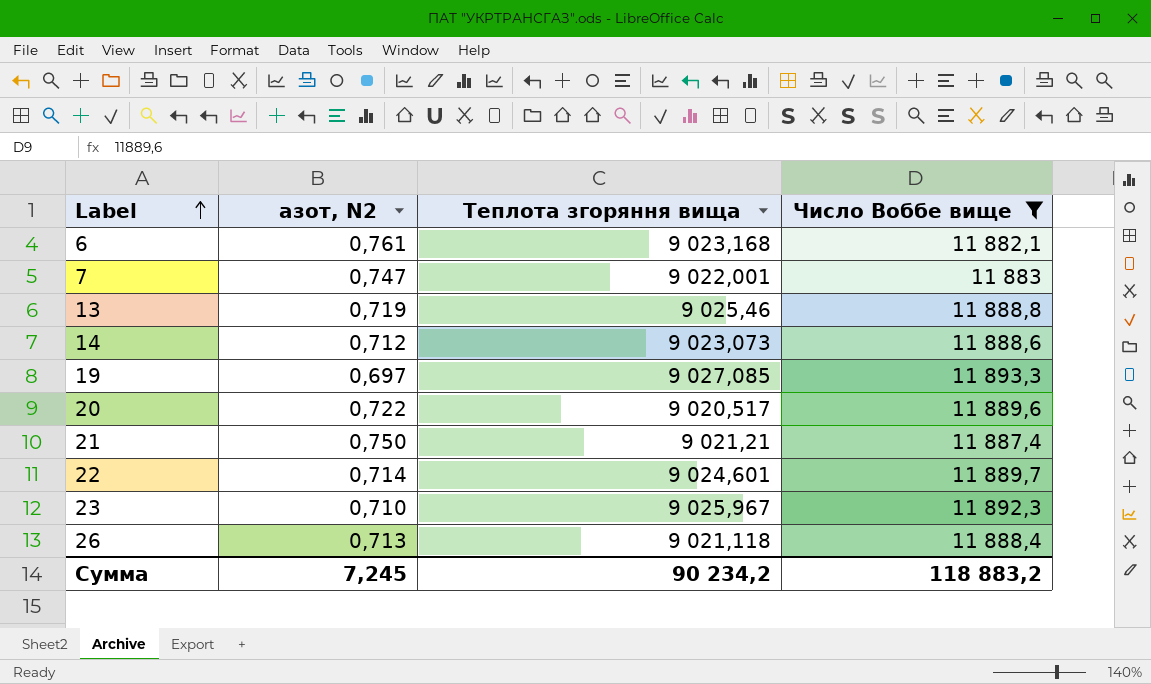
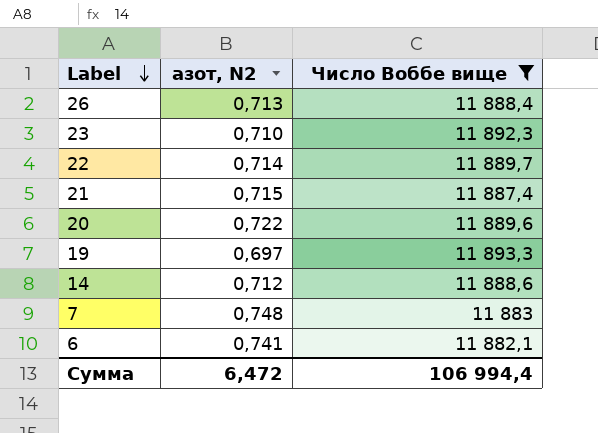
row order: Label ascending -> Label descending
column Теплота згоряння вища | position: 3 -> none
row 13: 0,719 | 9 025,46 | 11 888,8 -> none
21 | азот, N2: 0,750 -> 0,715
7 | азот, N2: 0,747 -> 0,748
6 | азот, N2: 0,761 -> 0,741
Сумма | азот, N2: 7,245 -> 6,472
Сумма | Число Воббе вище: 118 883,2 -> 106 994,4

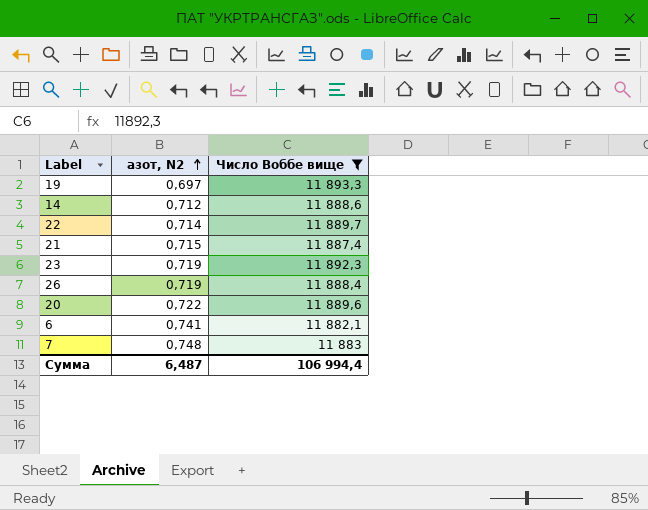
row order: Label descending -> азот, N2 ascending
23 | азот, N2: 0,710 -> 0,719
26 | азот, N2: 0,713 -> 0,719
Сумма | азот, N2: 6,472 -> 6,487

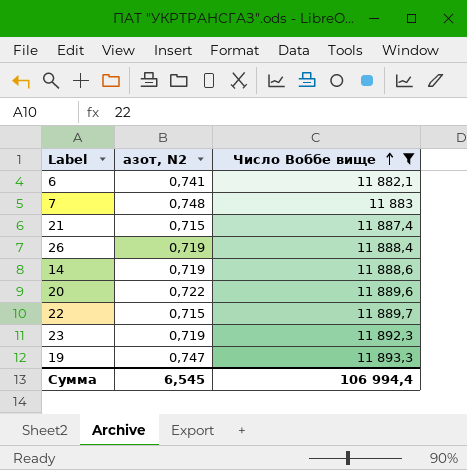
row order: азот, N2 ascending -> Число Воббе вище ascending
14 | азот, N2: 0,712 -> 0,719
22 | азот, N2: 0,714 -> 0,715
19 | азот, N2: 0,697 -> 0,747
Сумма | азот, N2: 6,487 -> 6,545

